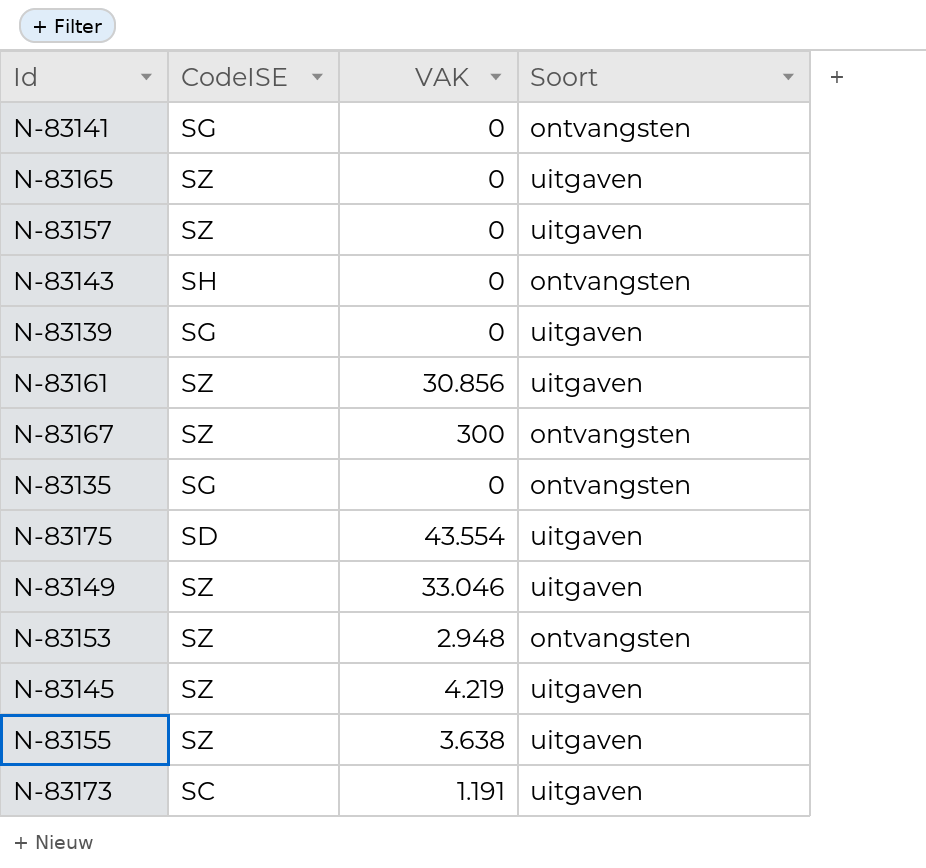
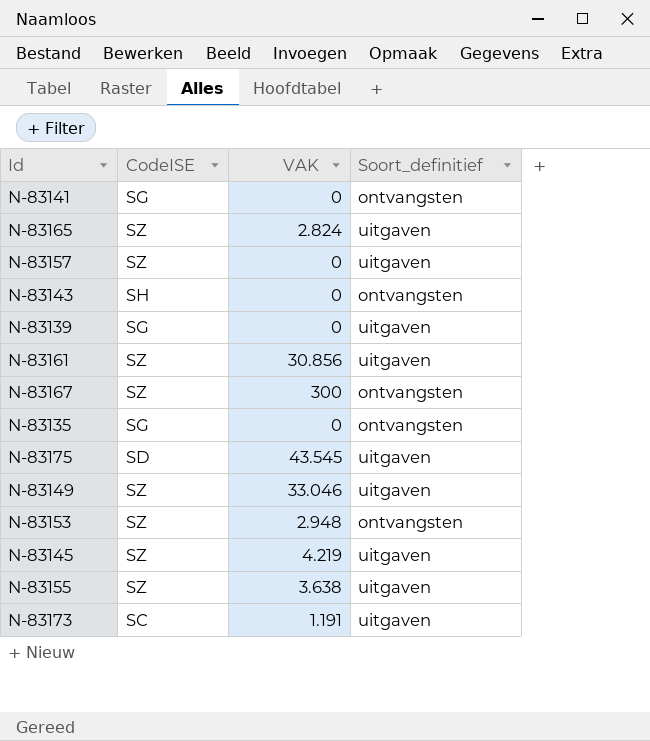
column name: Soort -> Soort_definitief
N-83165 | VAK: 0 -> 2.824
N-83175 | VAK: 43.554 -> 43.545

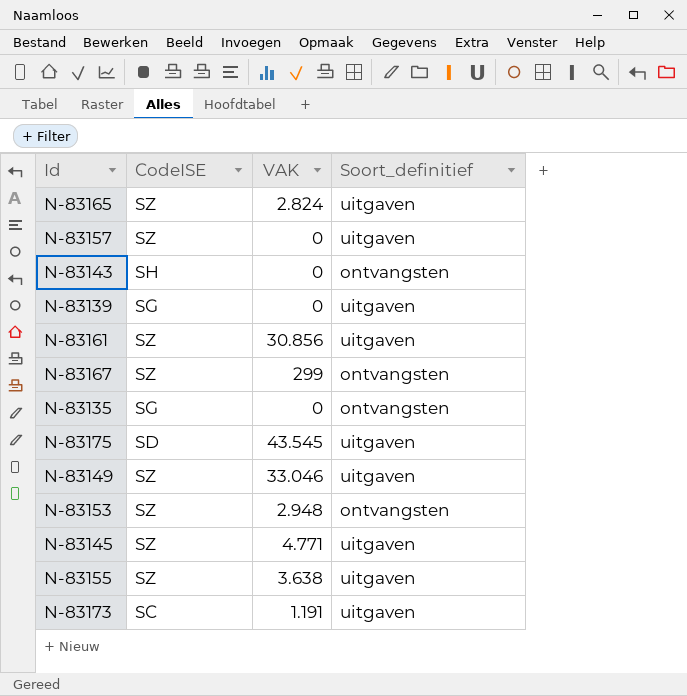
row N-83141: SG | 0 | ontvangsten -> none
N-83167 | VAK: 300 -> 299
N-83145 | VAK: 4.219 -> 4.771

